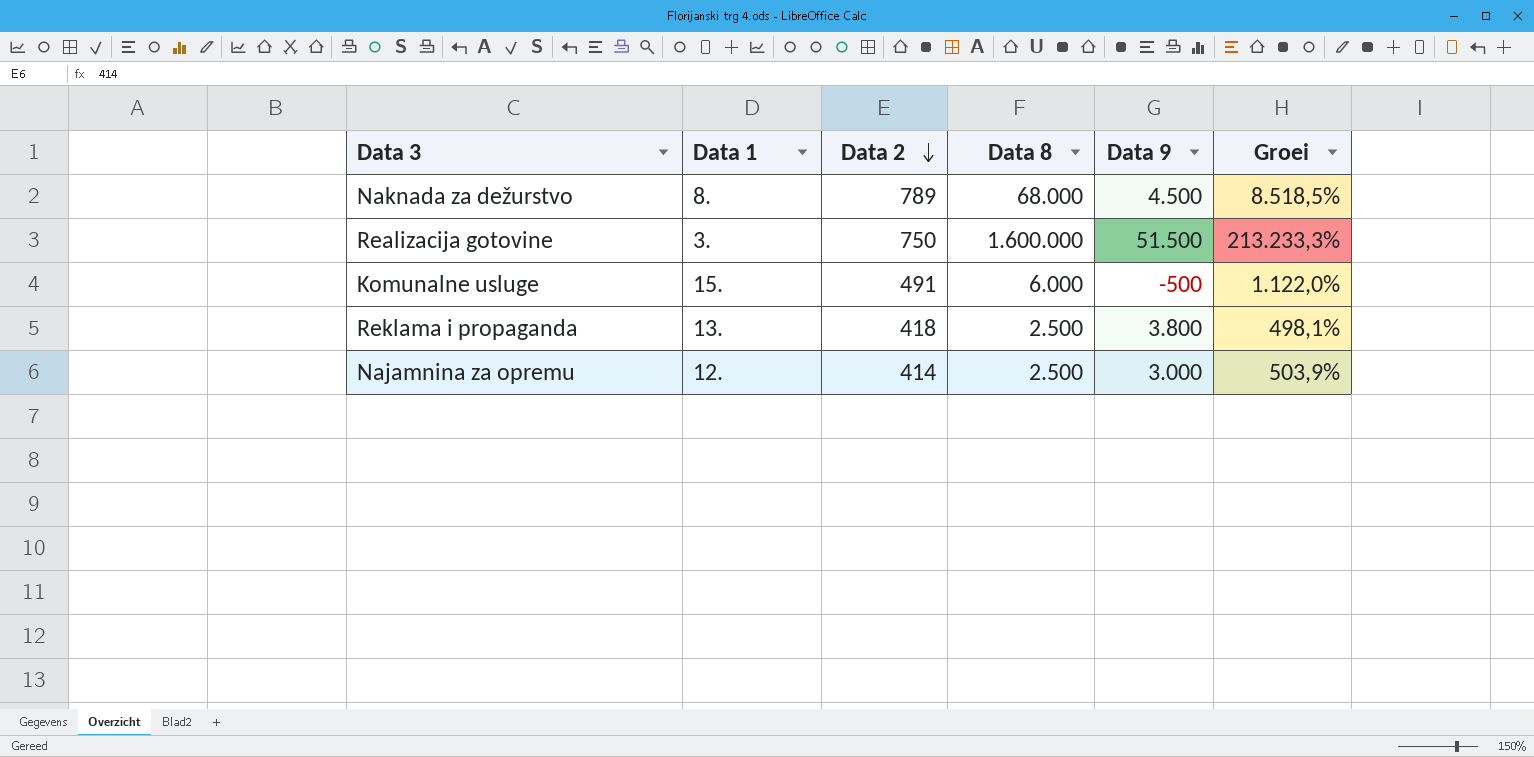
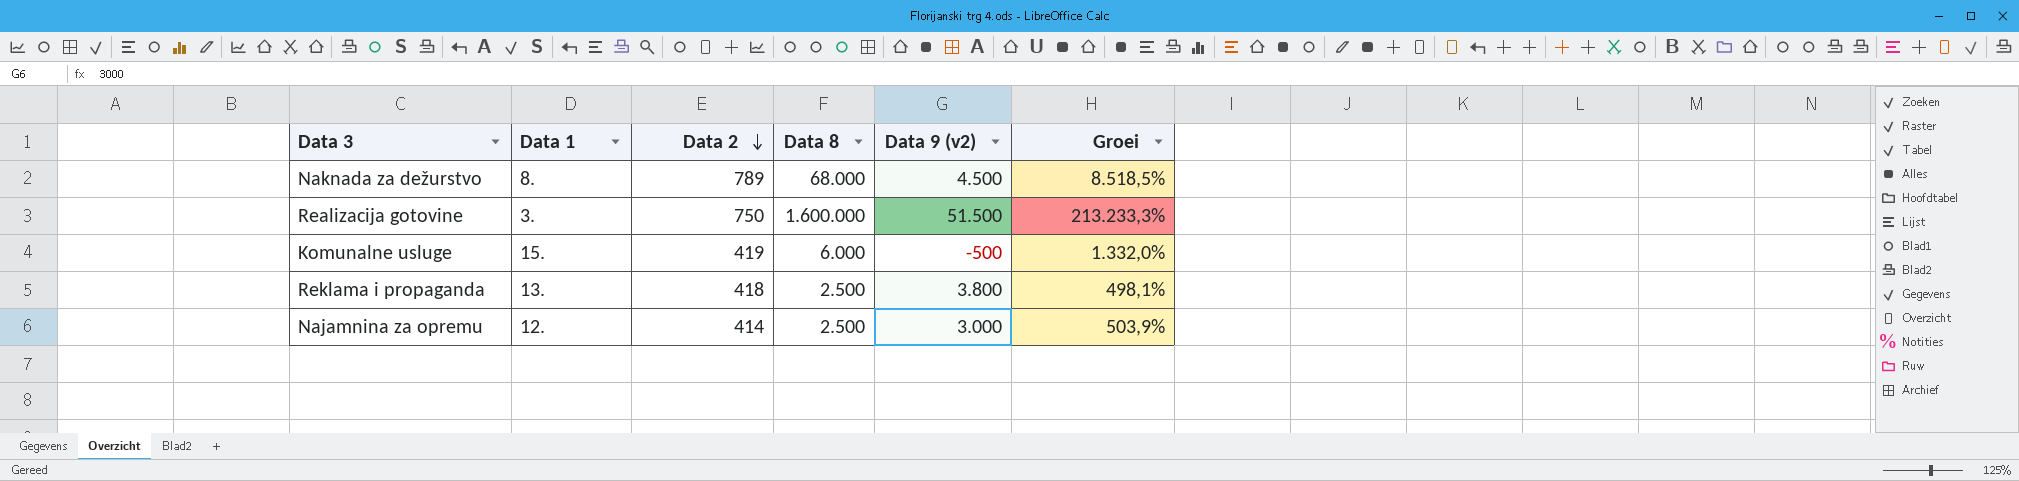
column name: Data 9 -> Data 9 (v2)
Komunalne usluge | Data 2: 491 -> 419
Komunalne usluge | Groei: 1.122,0% -> 1.332,0%

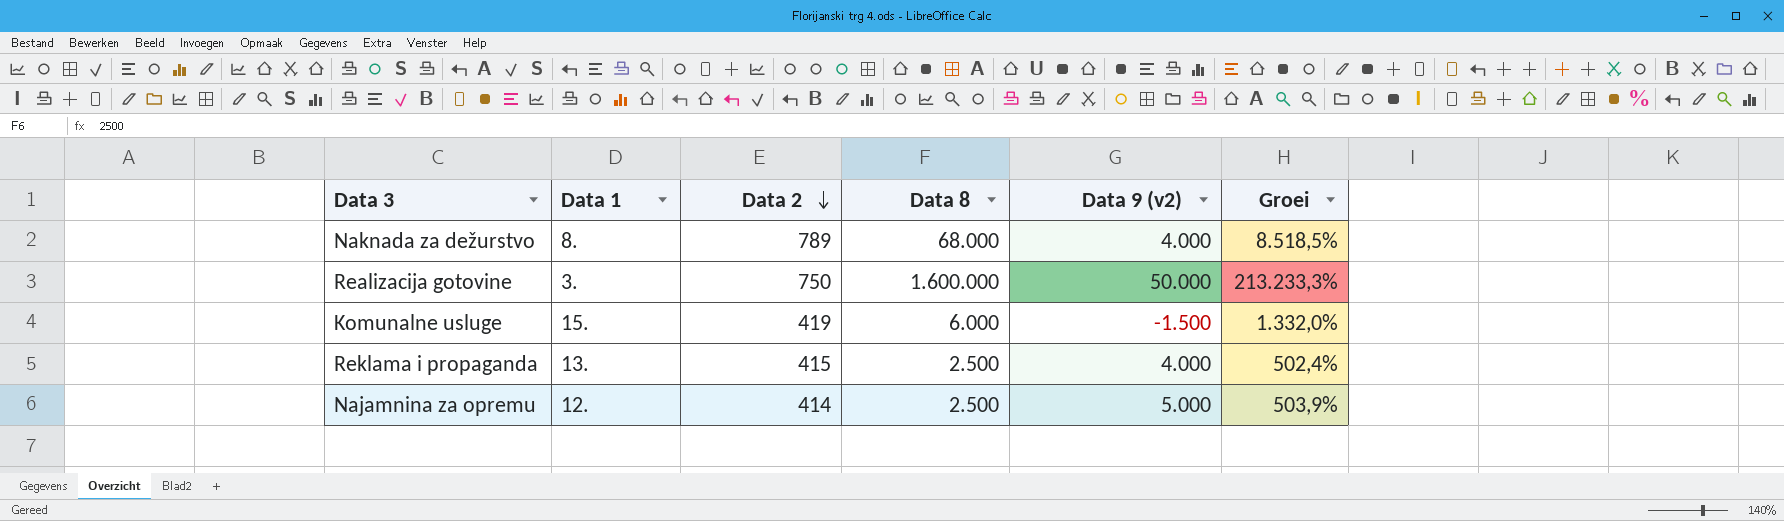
Naknada za dežurstvo | Data 9 (v2): 4.500 -> 4.000
Realizacija gotovine | Data 9 (v2): 51.500 -> 50.000
Komunalne usluge | Data 9 (v2): -500 -> -1.500
Reklama i propaganda | Data 2: 418 -> 415
Reklama i propaganda | Data 9 (v2): 3.800 -> 4.000
Reklama i propaganda | Groei: 498,1% -> 502,4%
Najamnina za opremu | Data 9 (v2): 3.000 -> 5.000

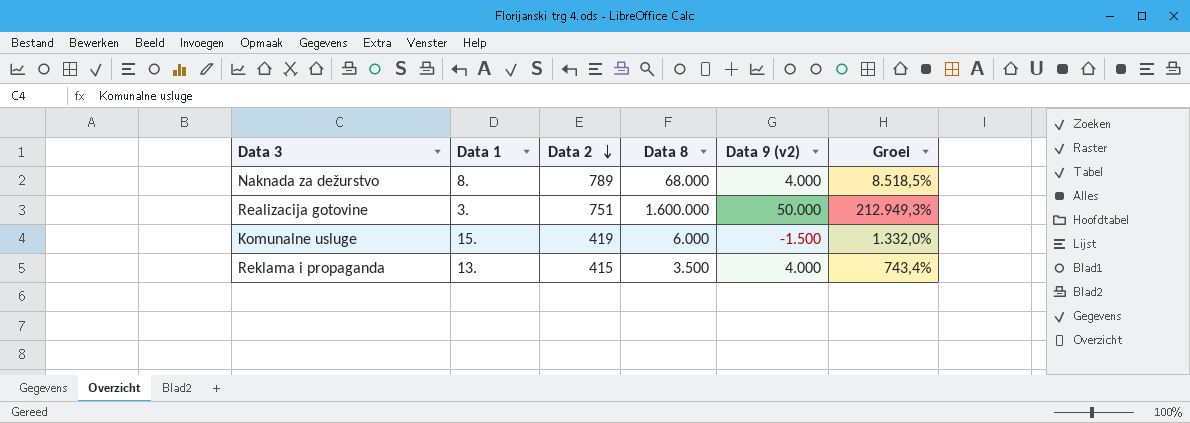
row Najamnina za opremu: 12. | 414 | 2.500 | 5.000 | 503,9% -> none
Realizacija gotovine | Data 2: 750 -> 751
Realizacija gotovine | Groei: 213.233,3% -> 212.949,3%
Reklama i propaganda | Data 8: 2.500 -> 3.500
Reklama i propaganda | Groei: 502,4% -> 743,4%

